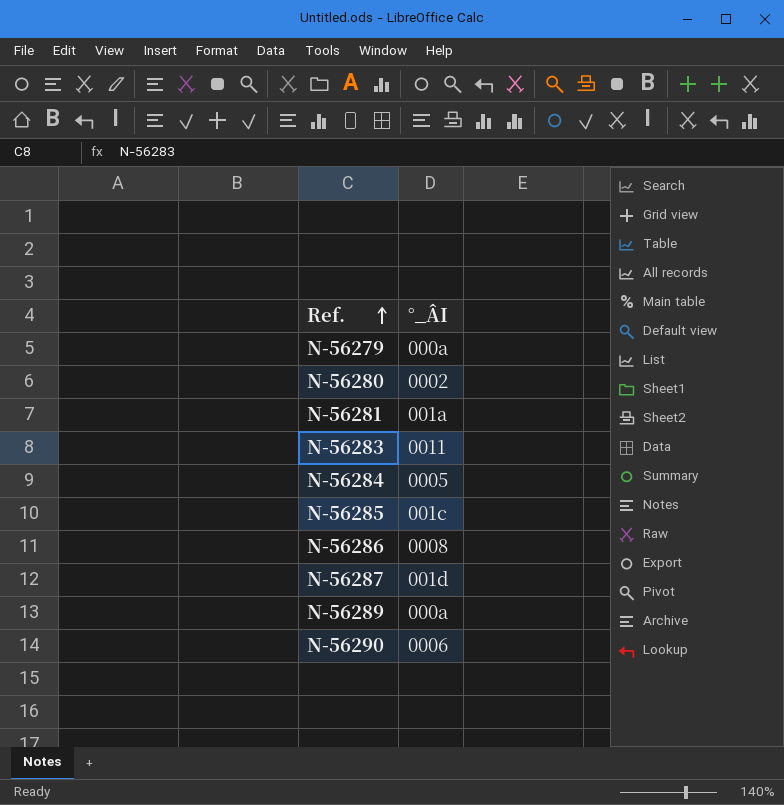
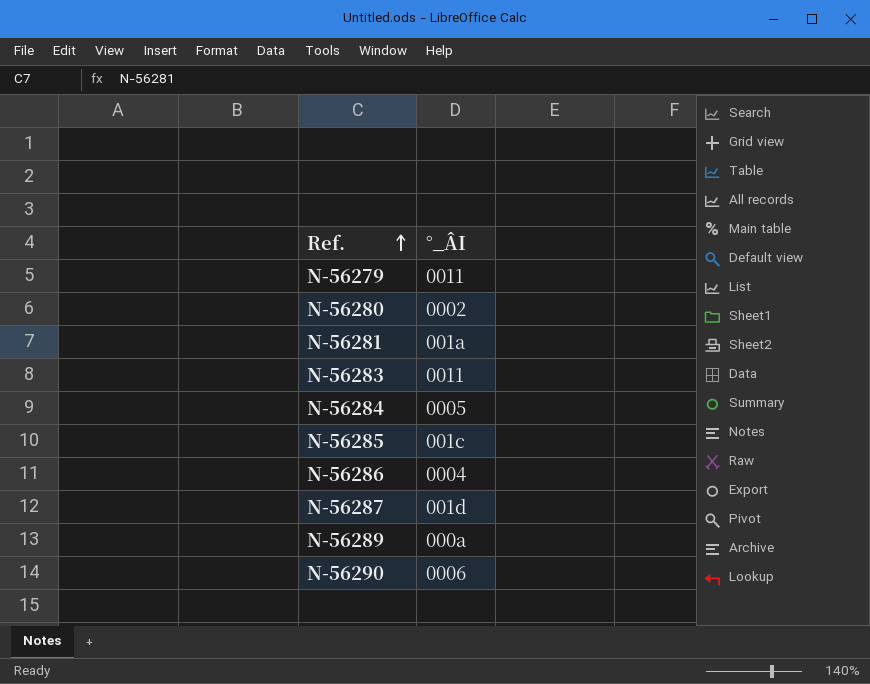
N-56279 | °_ÂI: 000a -> 0011
N-56286 | °_ÂI: 0008 -> 0004

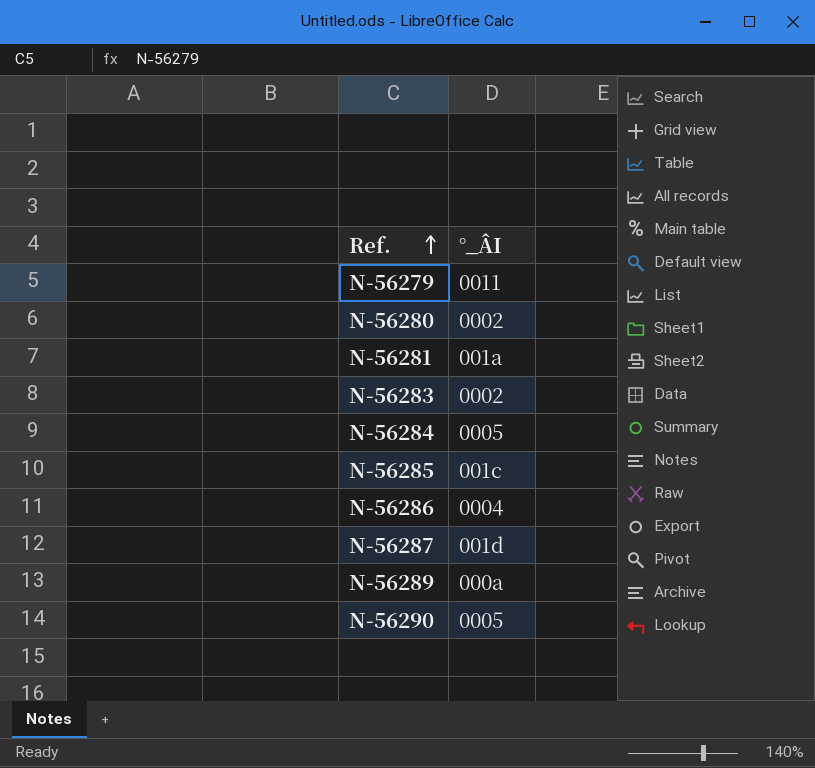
N-56283 | °_ÂI: 0011 -> 0002
N-56290 | °_ÂI: 0006 -> 0005

